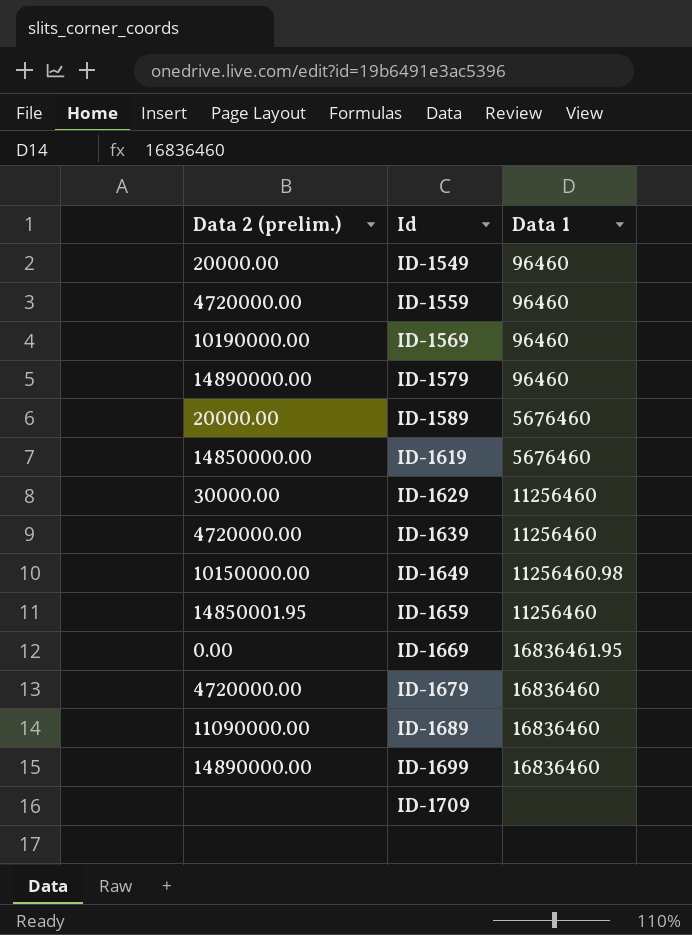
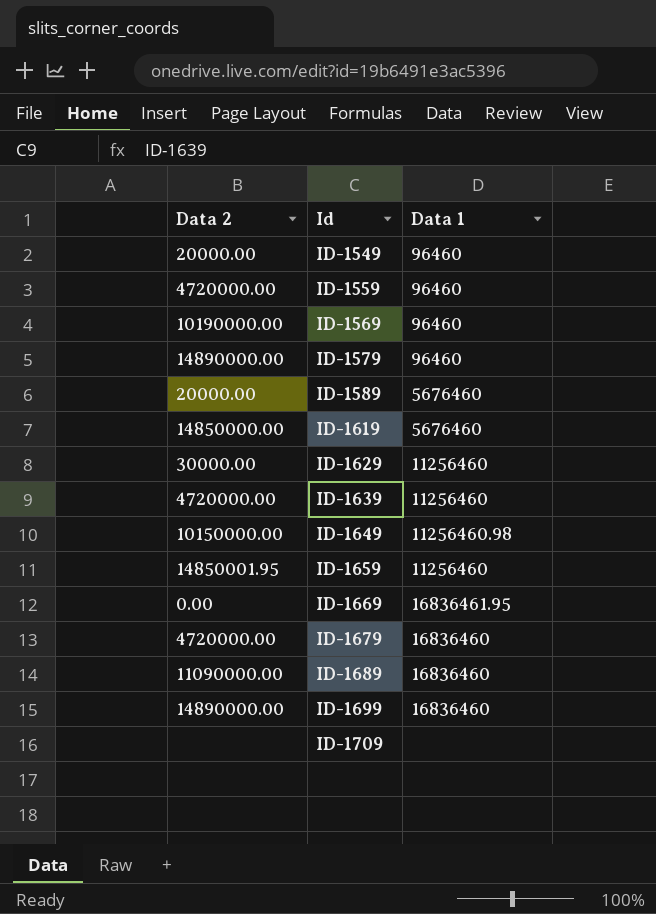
column name: Data 2 (prelim.) -> Data 2

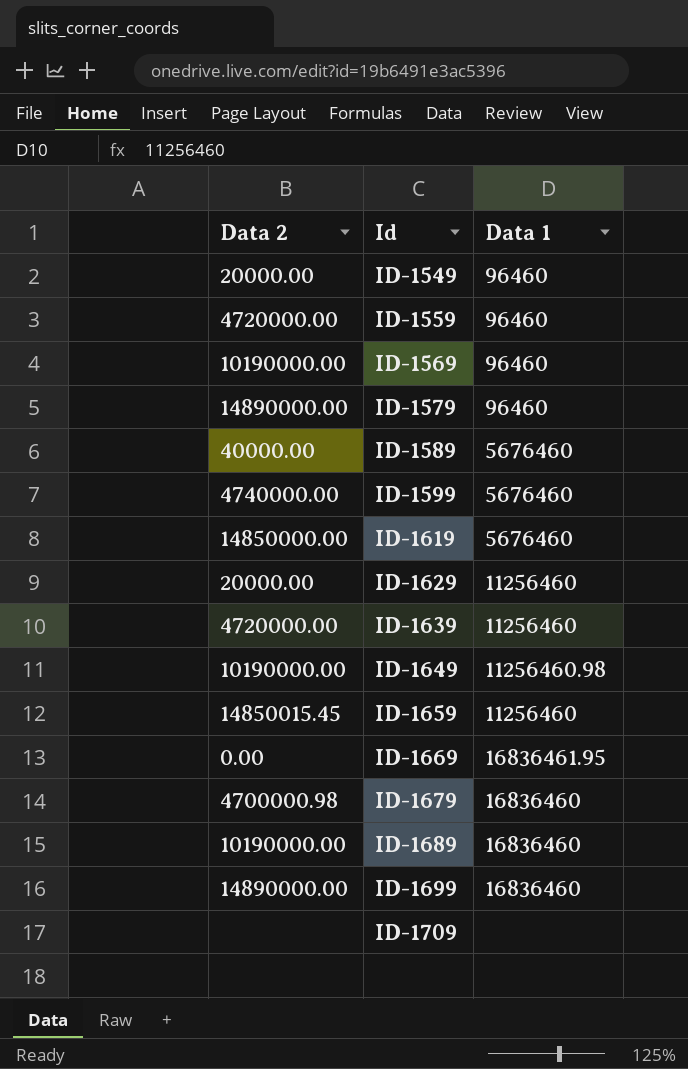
ID-1589 | Data 2: 20000.00 -> 40000.00
row ID-1599: none -> 4740000.00 | 5676460
ID-1629 | Data 2: 30000.00 -> 20000.00
ID-1649 | Data 2: 10150000.00 -> 10190000.00
ID-1659 | Data 2: 14850001.95 -> 14850015.45
ID-1679 | Data 2: 4720000.00 -> 4700000.98
ID-1689 | Data 2: 11090000.00 -> 10190000.00

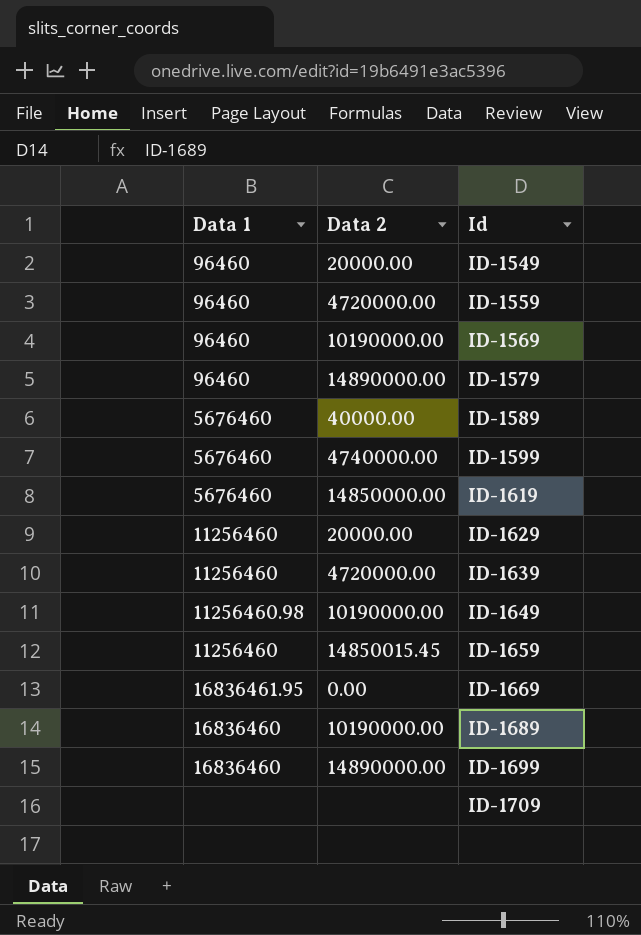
column Data 1 | position: 3 -> 1
row ID-1679: 4700000.98 | 16836460 -> none

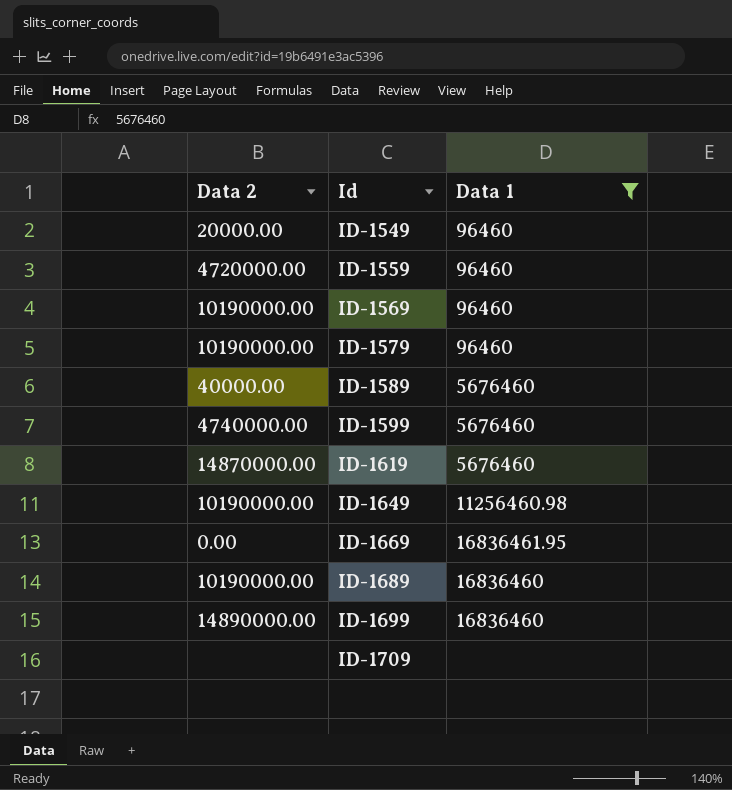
filter: none -> Data 1 != 11256460
column Data 1 | position: 1 -> 3
ID-1579 | Data 2: 14890000.00 -> 10190000.00
ID-1619 | Data 2: 14850000.00 -> 14870000.00

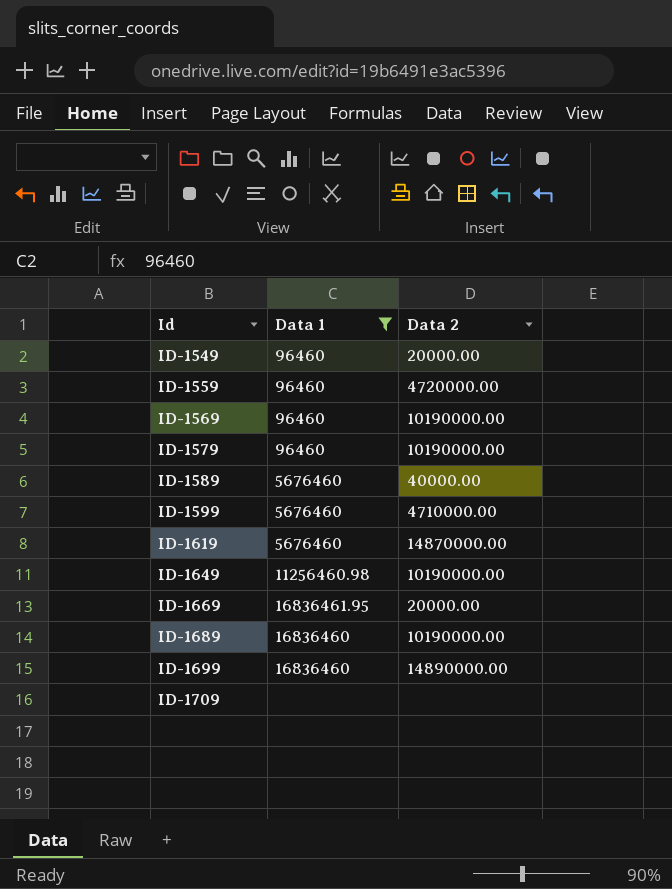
column Data 2 | position: 1 -> 3
ID-1599 | Data 2: 4740000.00 -> 4710000.00
ID-1669 | Data 2: 0.00 -> 20000.00

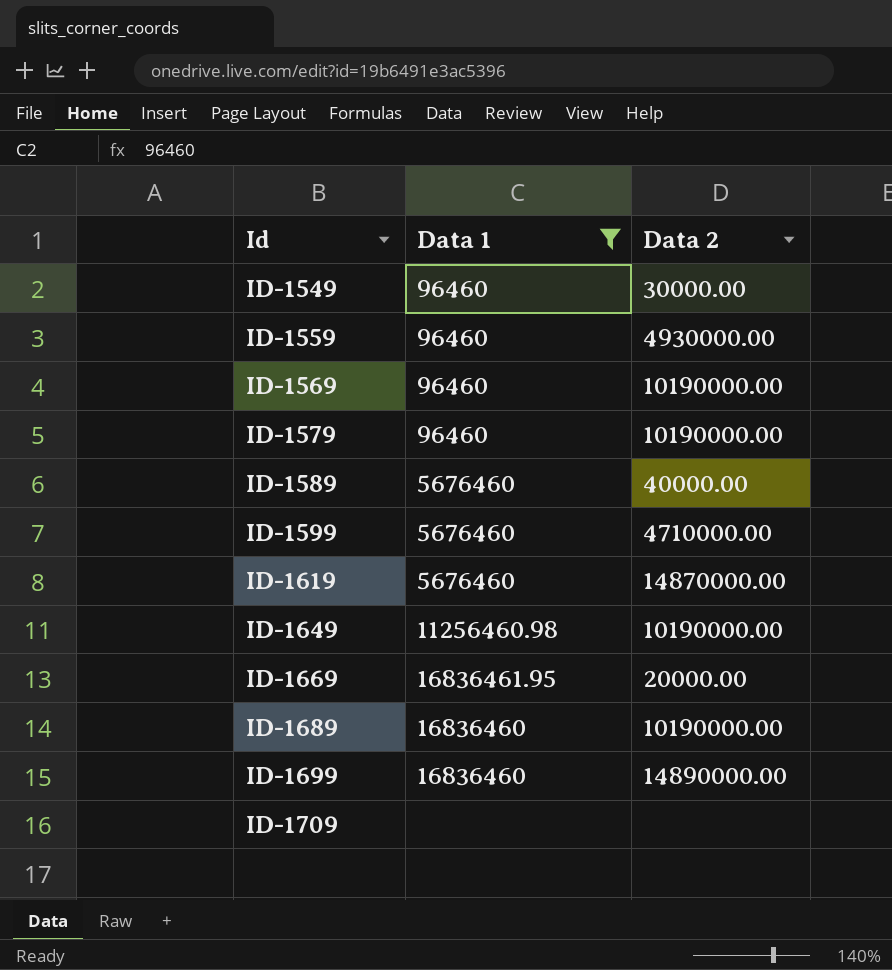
ID-1549 | Data 2: 20000.00 -> 30000.00
ID-1559 | Data 2: 4720000.00 -> 4930000.00

